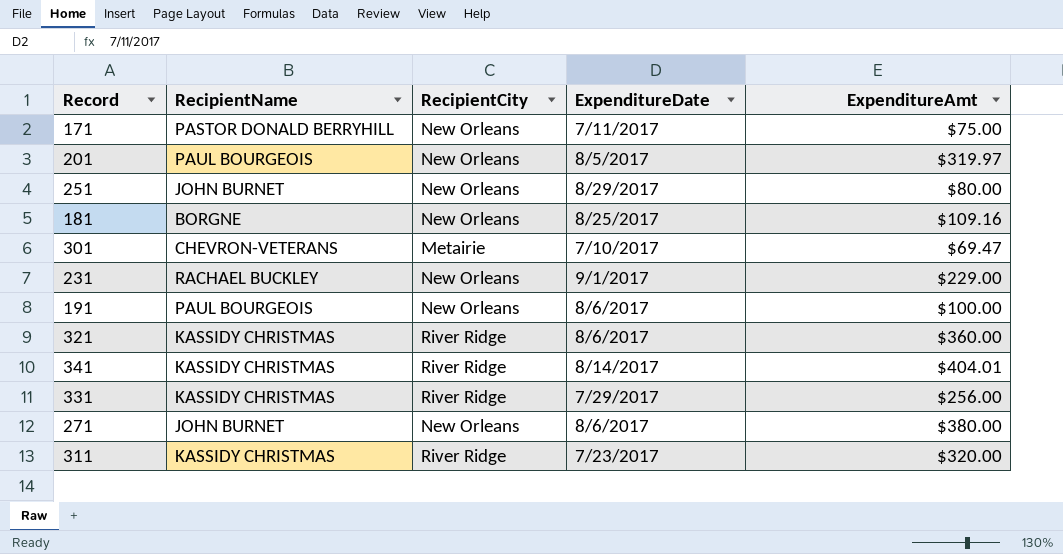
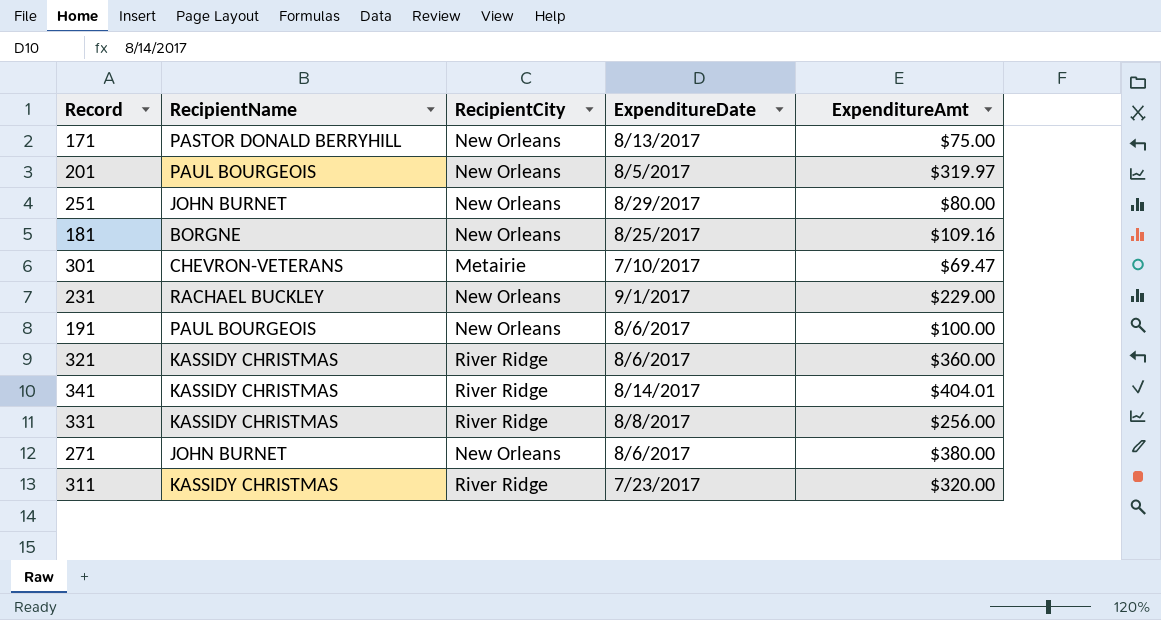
171 | ExpenditureDate: 7/11/2017 -> 8/13/2017
331 | ExpenditureDate: 7/29/2017 -> 8/8/2017

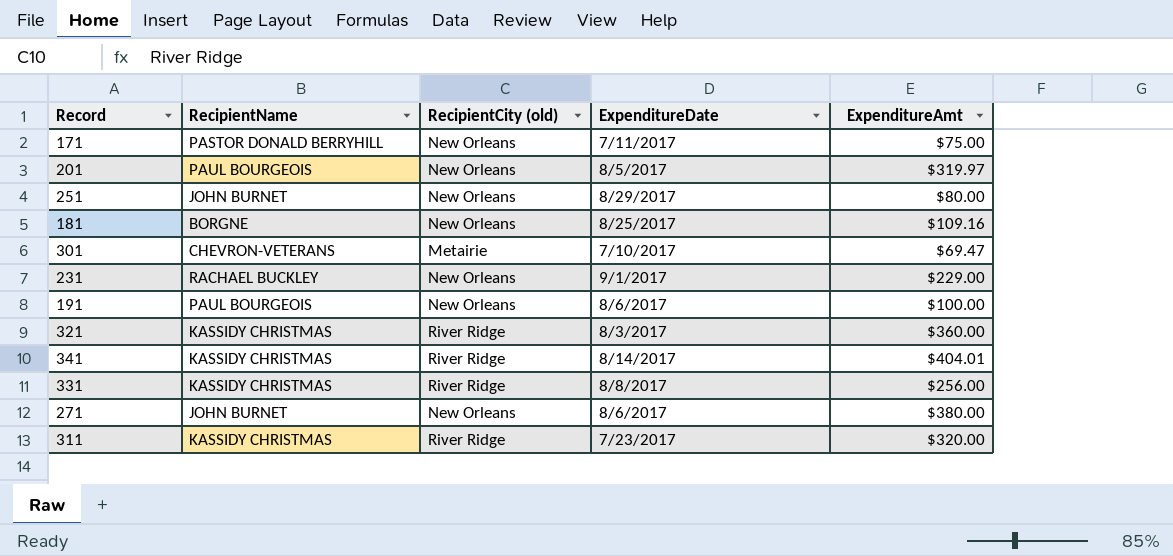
column name: RecipientCity -> RecipientCity (old)
171 | ExpenditureDate: 8/13/2017 -> 7/11/2017
321 | ExpenditureDate: 8/6/2017 -> 8/3/2017

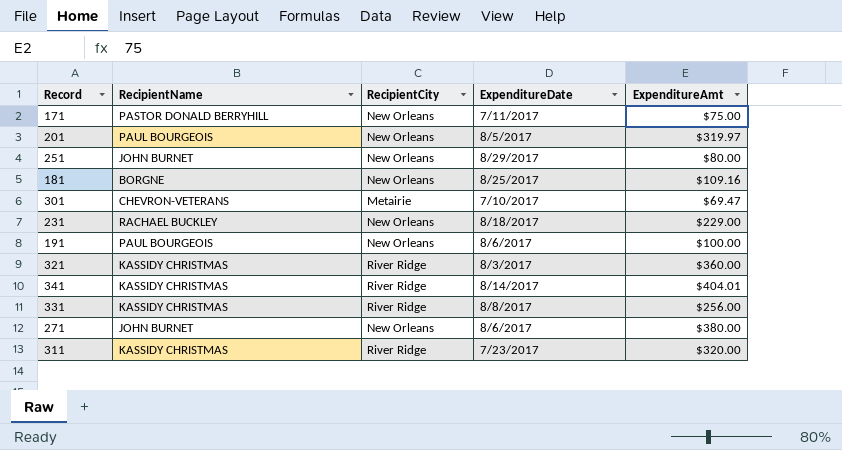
column name: RecipientCity (old) -> RecipientCity
231 | ExpenditureDate: 9/1/2017 -> 8/18/2017

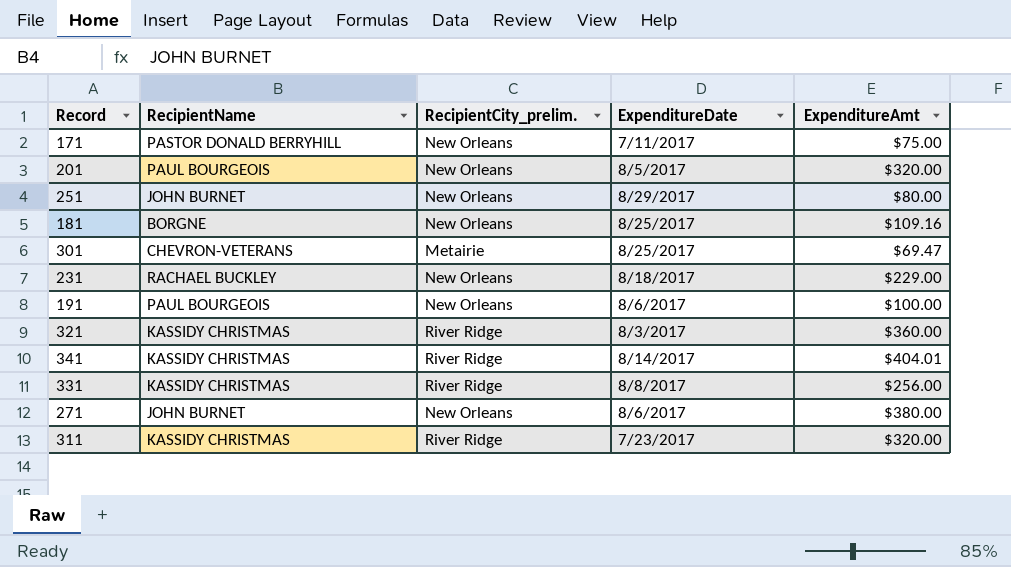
column name: RecipientCity -> RecipientCity_prelim.
201 | ExpenditureAmt: $319.97 -> $320.00
301 | ExpenditureDate: 7/10/2017 -> 8/25/2017

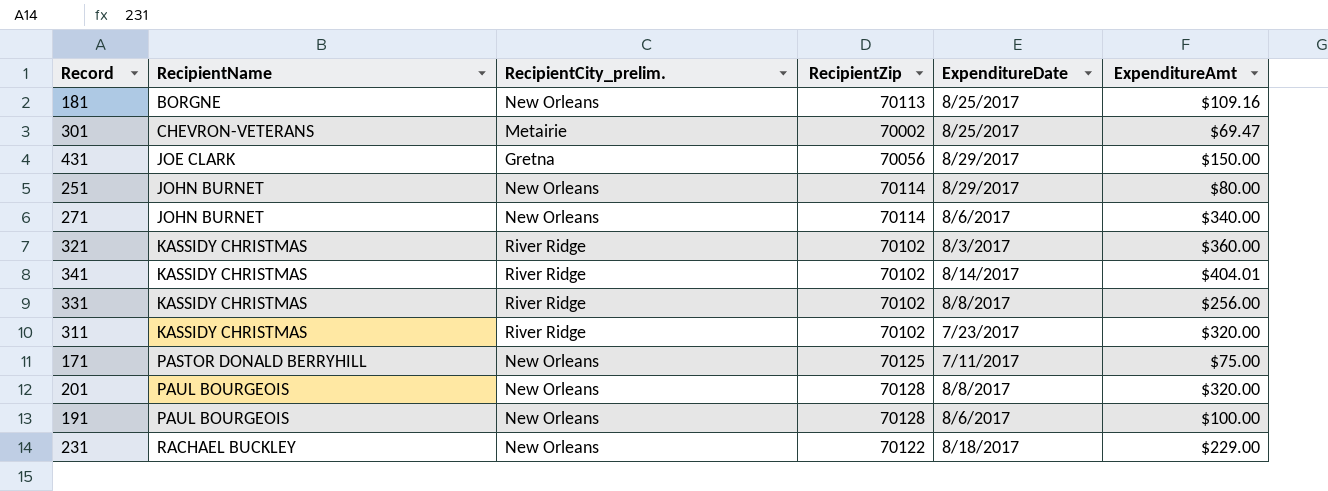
row order: none -> RecipientName ascending
column RecipientZip | position: none -> 4
row 431: none -> JOE CLARK | Gretna | 70056 | 8/29/2017 | $150.00
271 | ExpenditureAmt: $380.00 -> $340.00
201 | ExpenditureDate: 8/5/2017 -> 8/8/2017

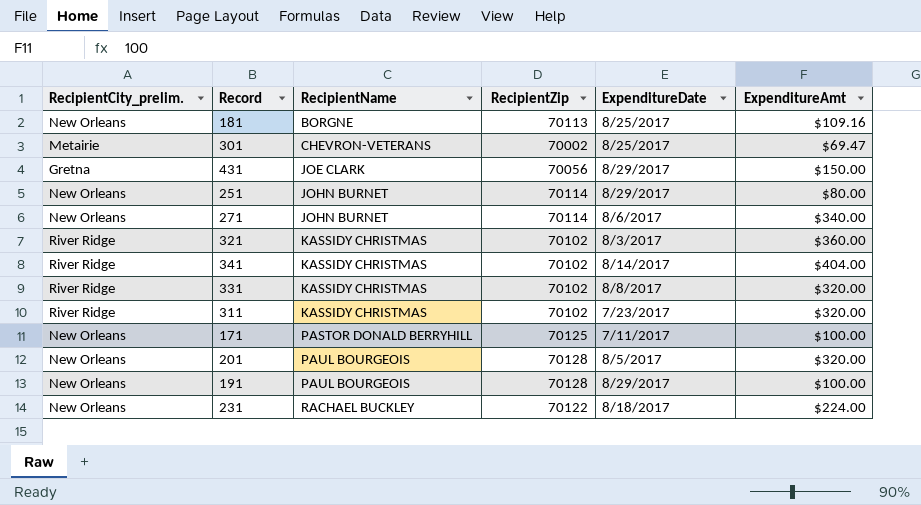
column RecipientCity_prelim. | position: 3 -> 1
341 | ExpenditureAmt: $404.01 -> $404.00
331 | ExpenditureAmt: $256.00 -> $320.00
171 | ExpenditureAmt: $75.00 -> $100.00
201 | ExpenditureDate: 8/8/2017 -> 8/5/2017
191 | ExpenditureDate: 8/6/2017 -> 8/29/2017
231 | ExpenditureAmt: $229.00 -> $224.00

